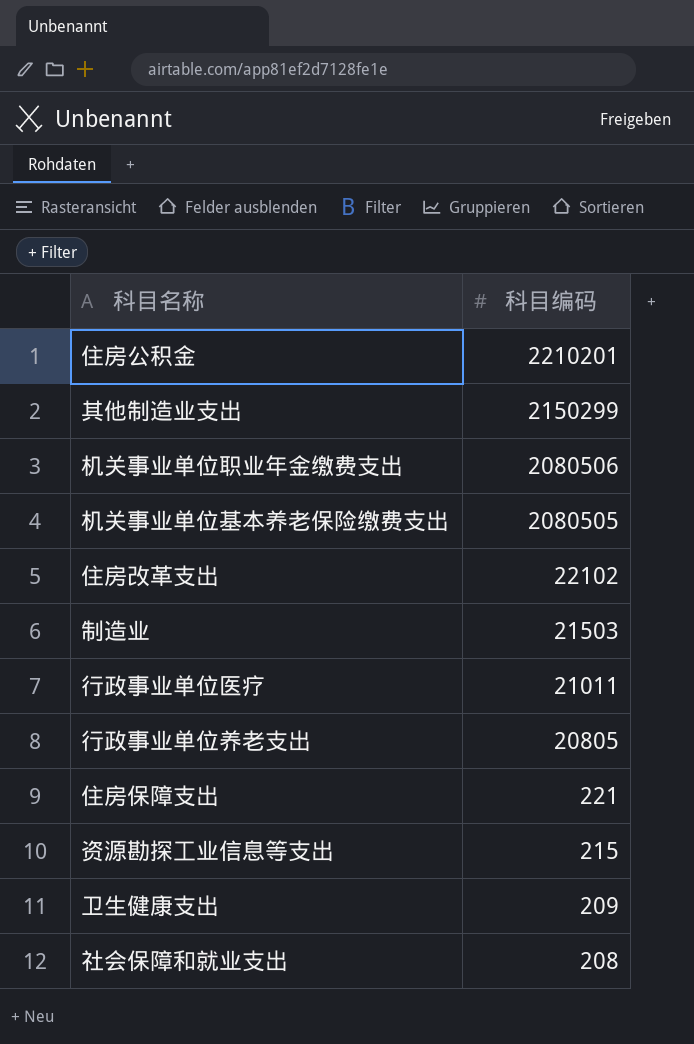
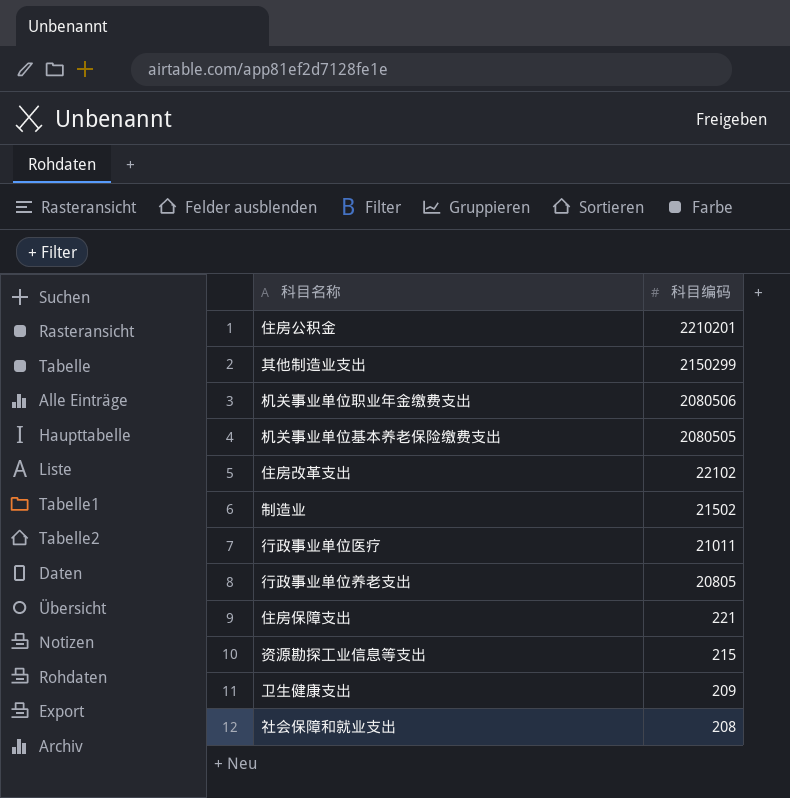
制造业 | 科目编码: 21503 -> 21502

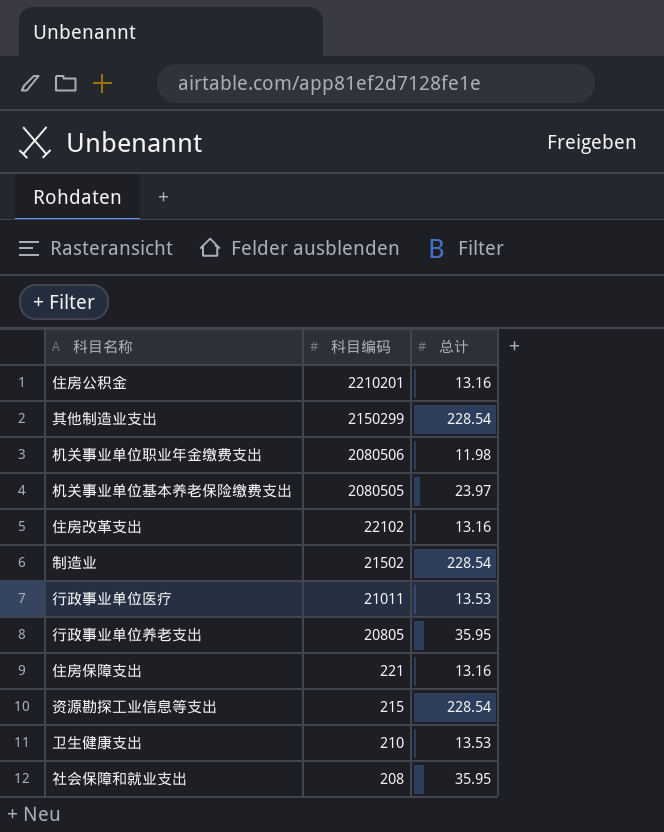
column 总计 | position: none -> 3
卫生健康支出 | 科目编码: 209 -> 210

